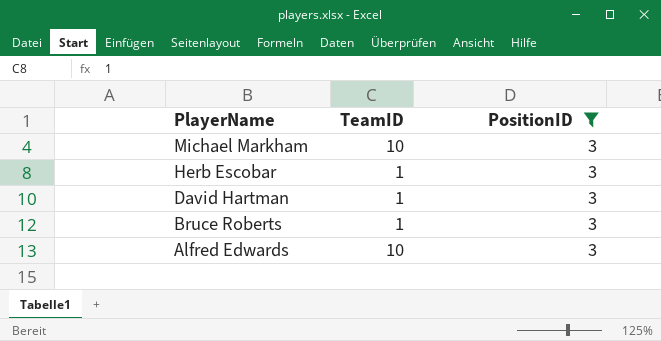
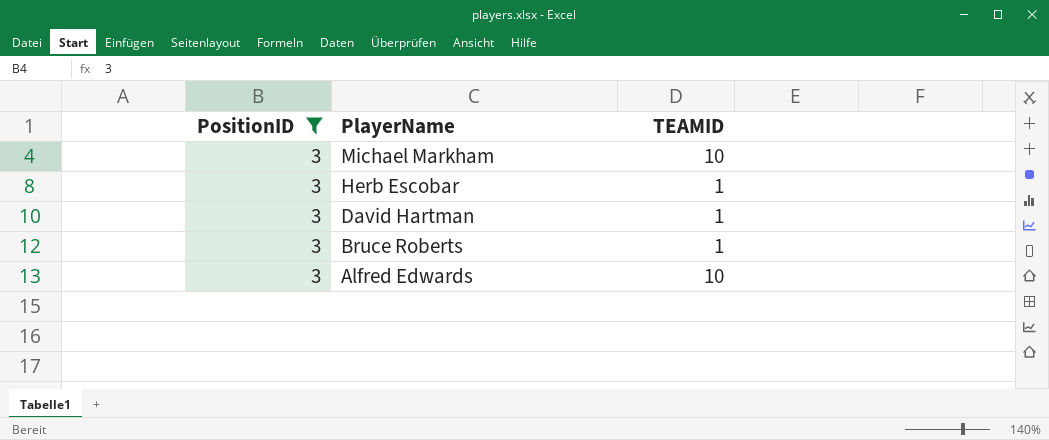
column PositionID | position: 3 -> 1
column name: TeamID -> TEAMID

